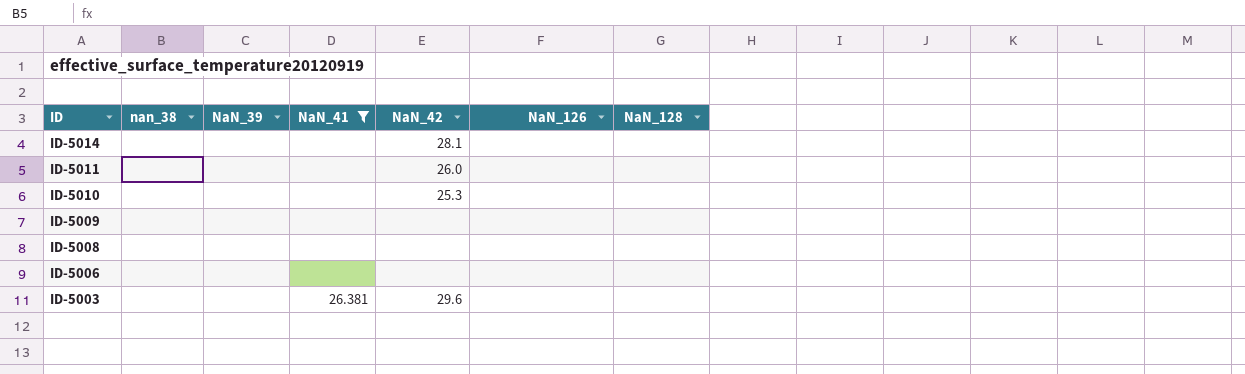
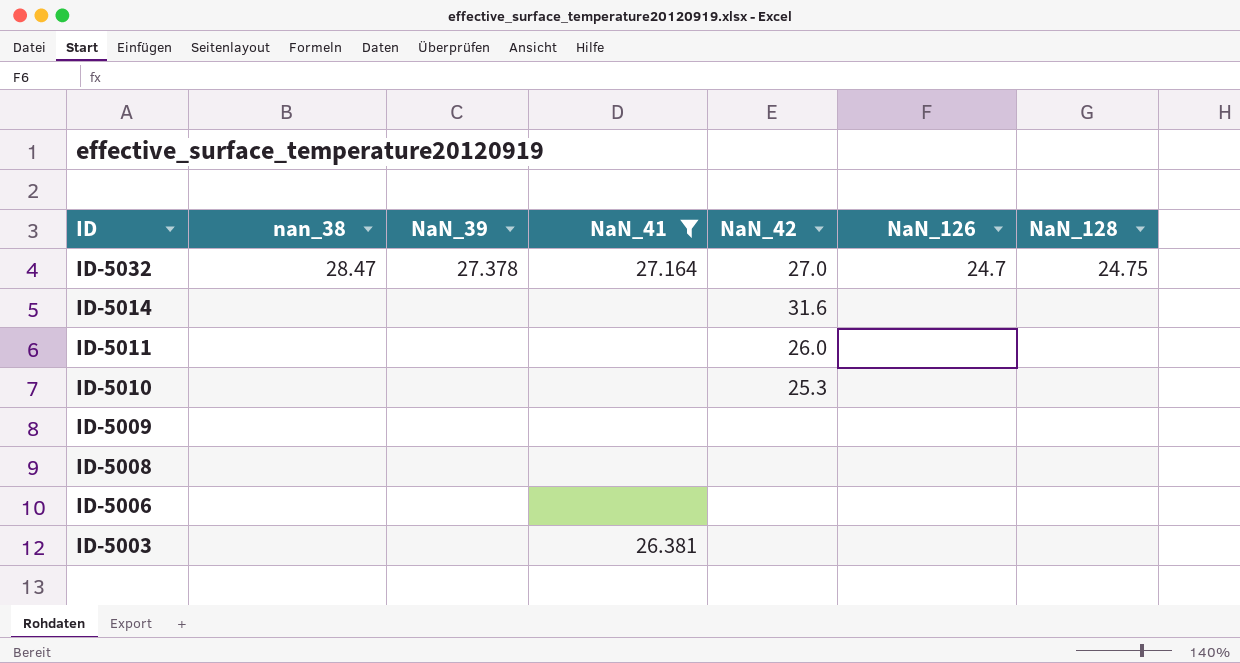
row ID-5032: none -> 28.47 | 27.378 | 27.164 | 27.0 | 24.7 | 24.75
ID-5014 | NaN_42: 28.1 -> 31.6
ID-5003 | NaN_42: 29.6 -> none

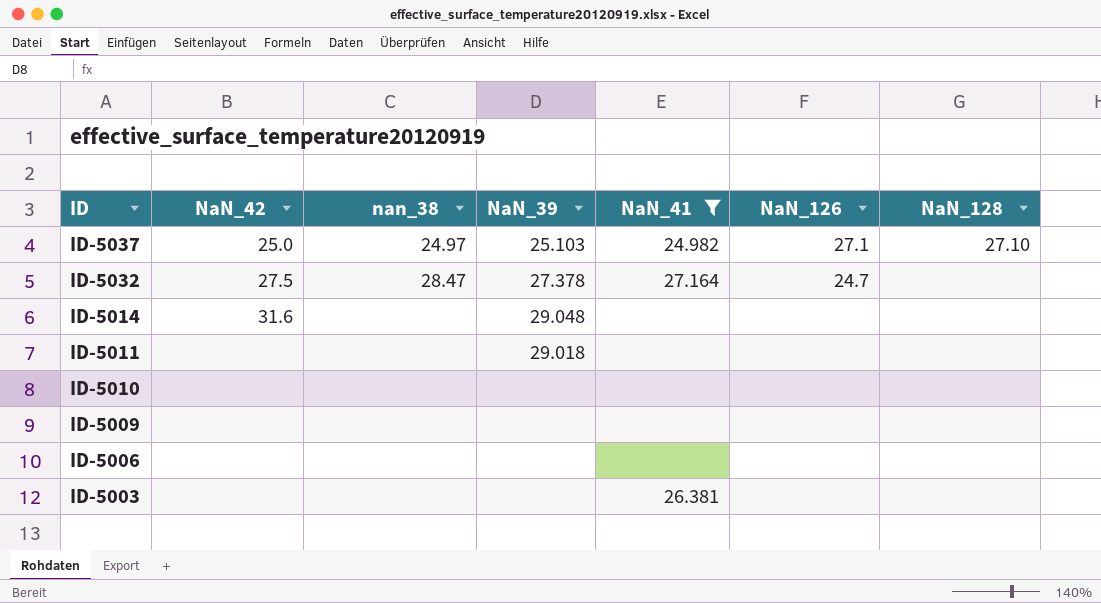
column NaN_42 | position: 5 -> 2
row ID-5008: none | none | none | none | none | none -> none
row ID-5037: none -> 25.0 | 24.97 | 25.103 | 24.982 | 27.1 | 27.10
ID-5032 | NaN_42: 27.0 -> 27.5
ID-5032 | NaN_128: 24.75 -> none
ID-5014 | NaN_39: none -> 29.048
ID-5011 | NaN_42: 26.0 -> none
ID-5011 | NaN_39: none -> 29.018
ID-5010 | NaN_42: 25.3 -> none

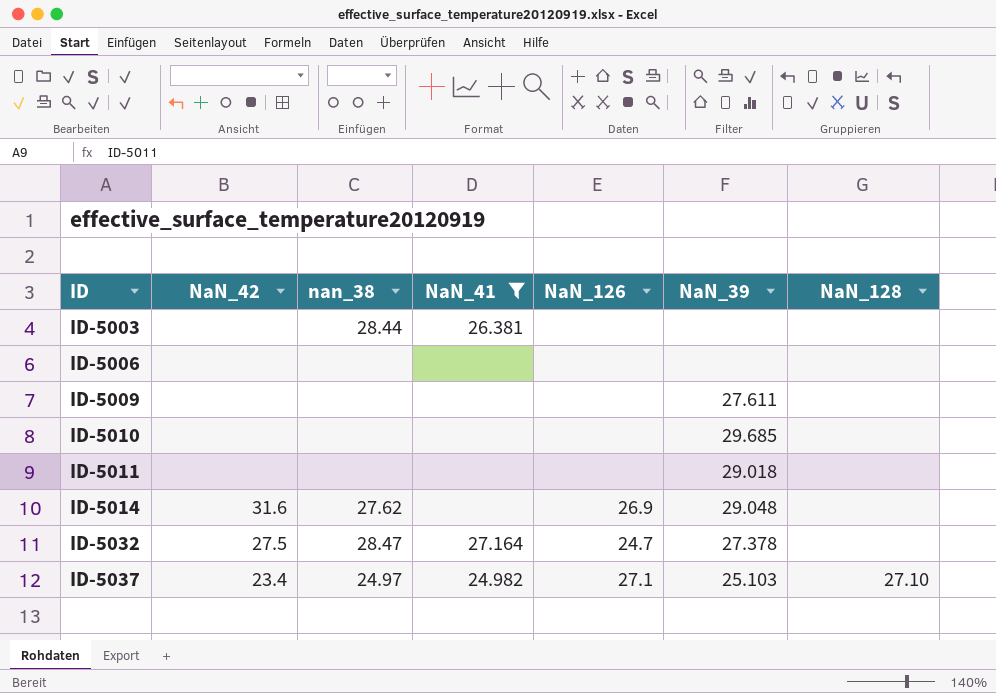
row order: ID descending -> ID ascending
column NaN_39 | position: 4 -> 6
ID-5003 | nan_38: none -> 28.44
ID-5009 | NaN_39: none -> 27.611
ID-5010 | NaN_39: none -> 29.685
ID-5014 | nan_38: none -> 27.62
ID-5014 | NaN_126: none -> 26.9
ID-5037 | NaN_42: 25.0 -> 23.4

